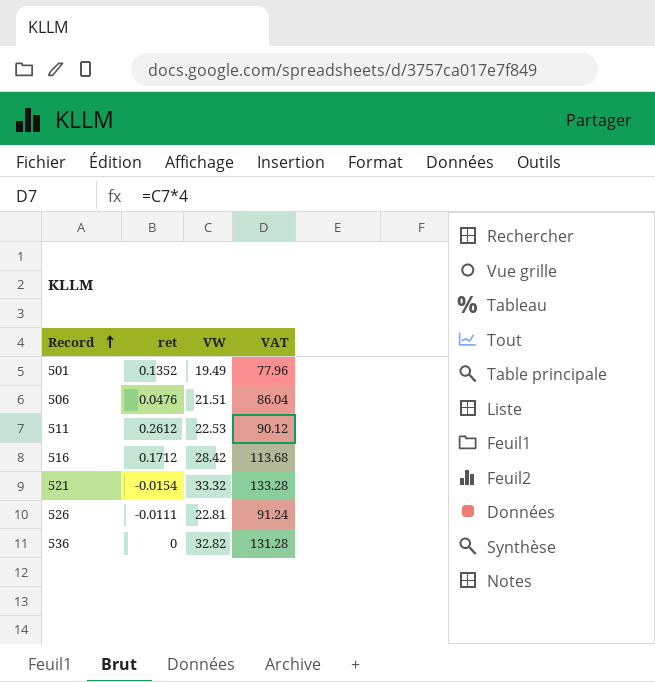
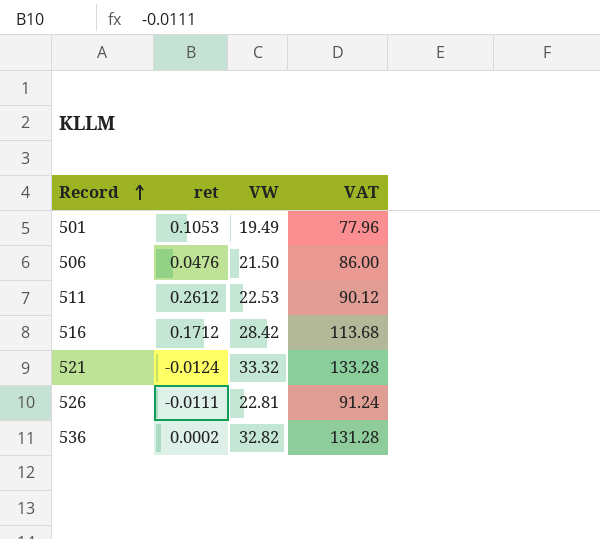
501 | ret: 0.1352 -> 0.1053
506 | VW: 21.51 -> 21.50
506 | VAT: 86.04 -> 86.00
521 | ret: -0.0154 -> -0.0124
536 | ret: 0 -> 0.0002

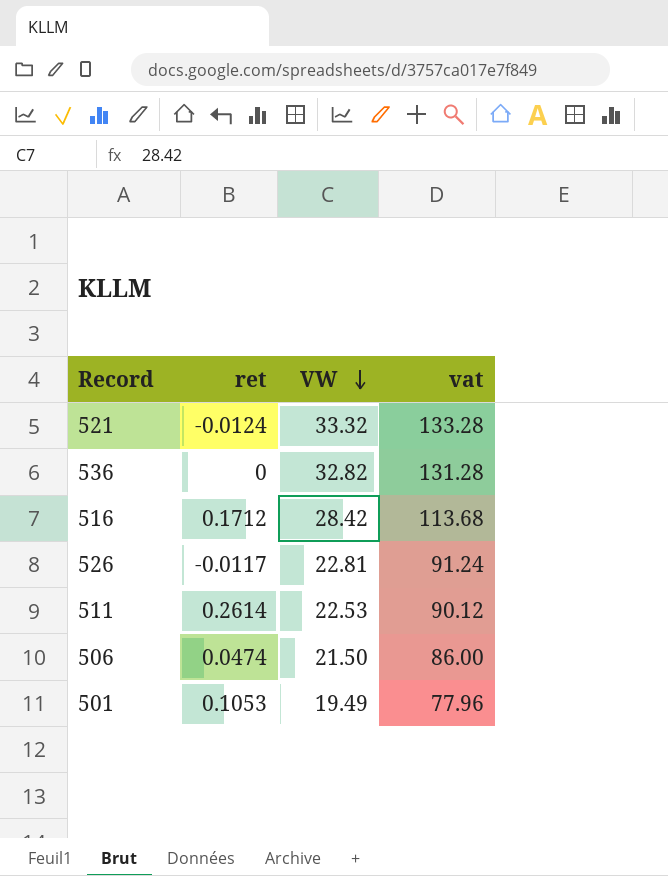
row order: Record ascending -> VW descending
column name: VAT -> vat
536 | ret: 0.0002 -> 0
526 | ret: -0.0111 -> -0.0117
511 | ret: 0.2612 -> 0.2614
506 | ret: 0.0476 -> 0.0474

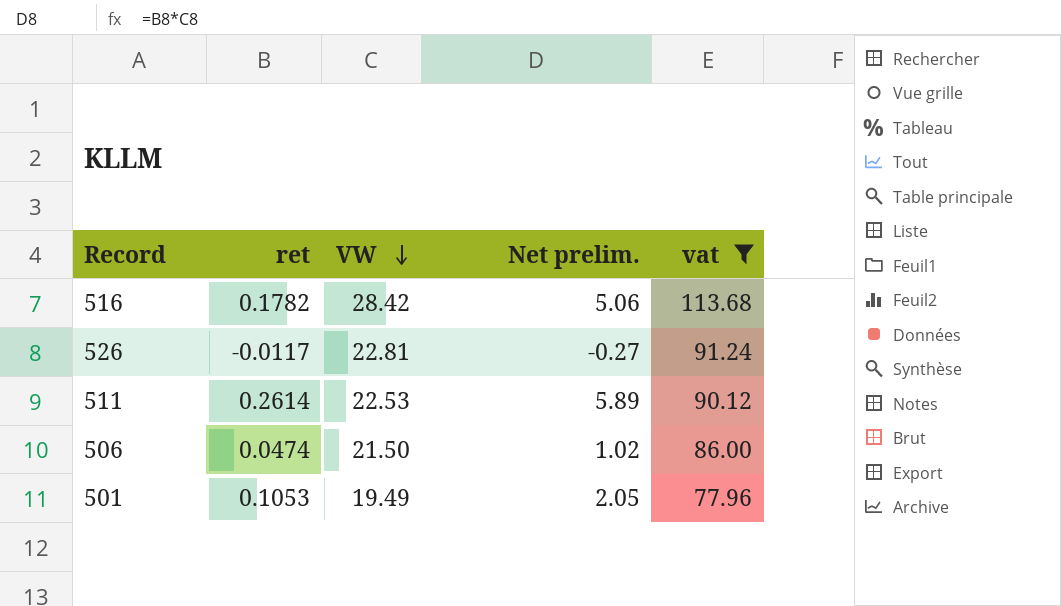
filter: none -> vat <= 113.68
column Net prelim. | formula: none -> [ret] * [VW]
516 | ret: 0.1712 -> 0.1782

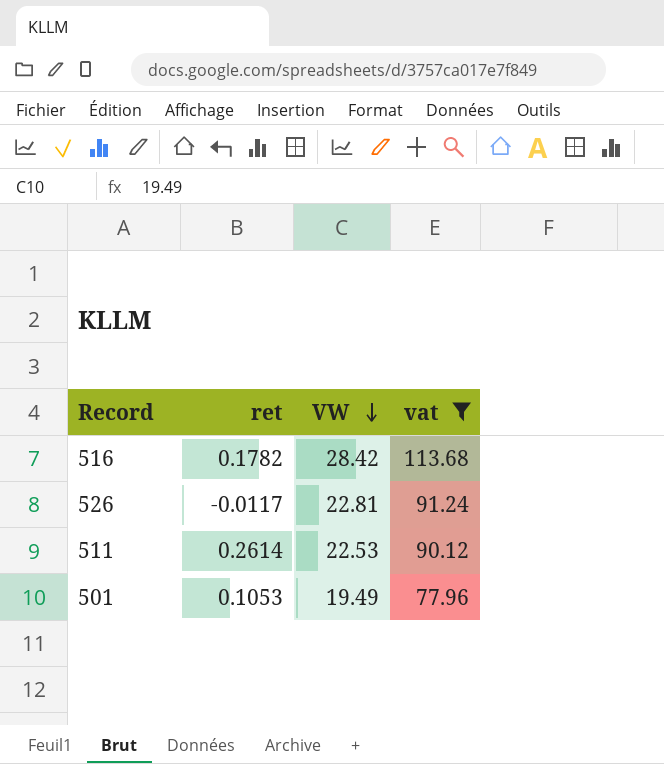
column Net prelim. | formula: [ret] * [VW] -> none
row 506: 0.0474 | 21.50 | 1.02 | 86.00 -> none

